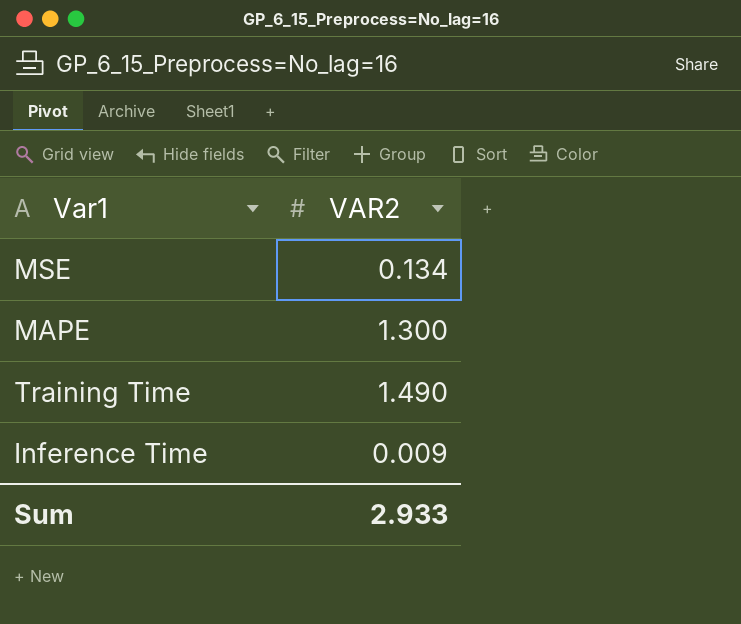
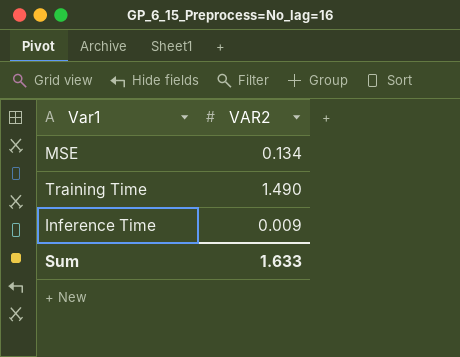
row MAPE: 1.300 -> none
Sum | VAR2: 2.933 -> 1.633

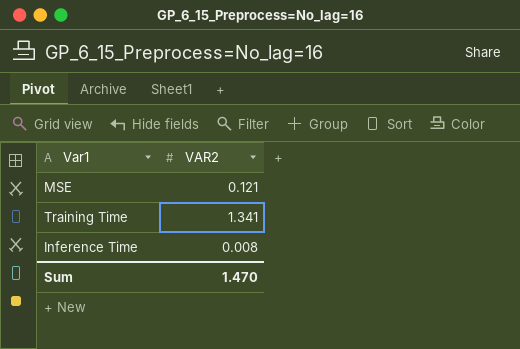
MSE | VAR2: 0.134 -> 0.121
Training Time | VAR2: 1.490 -> 1.341
Inference Time | VAR2: 0.009 -> 0.008
Sum | VAR2: 1.633 -> 1.470

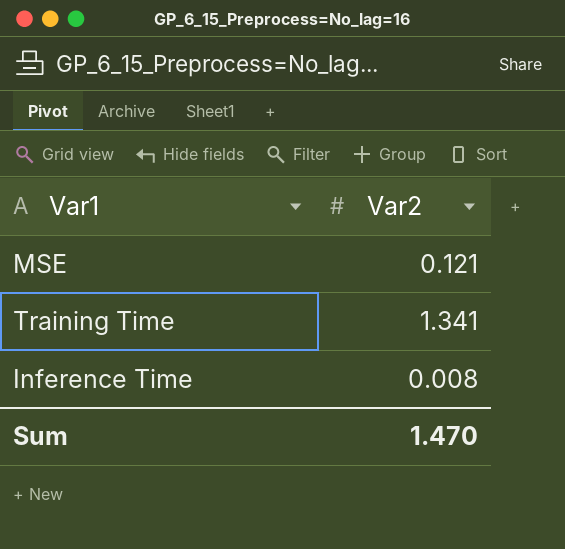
column name: VAR2 -> Var2

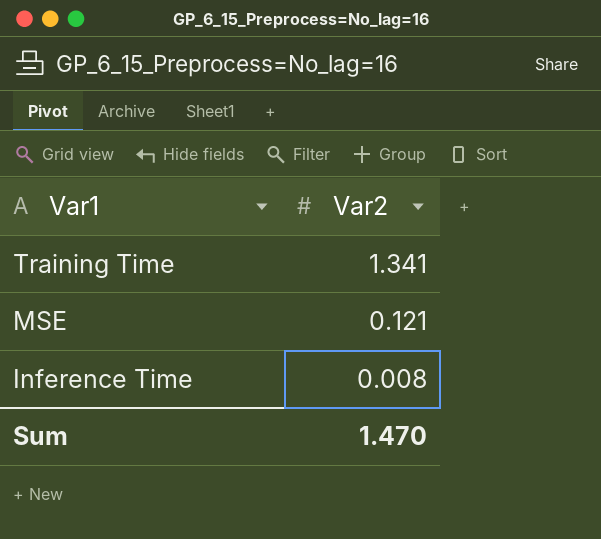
row order: none -> Var1 descending

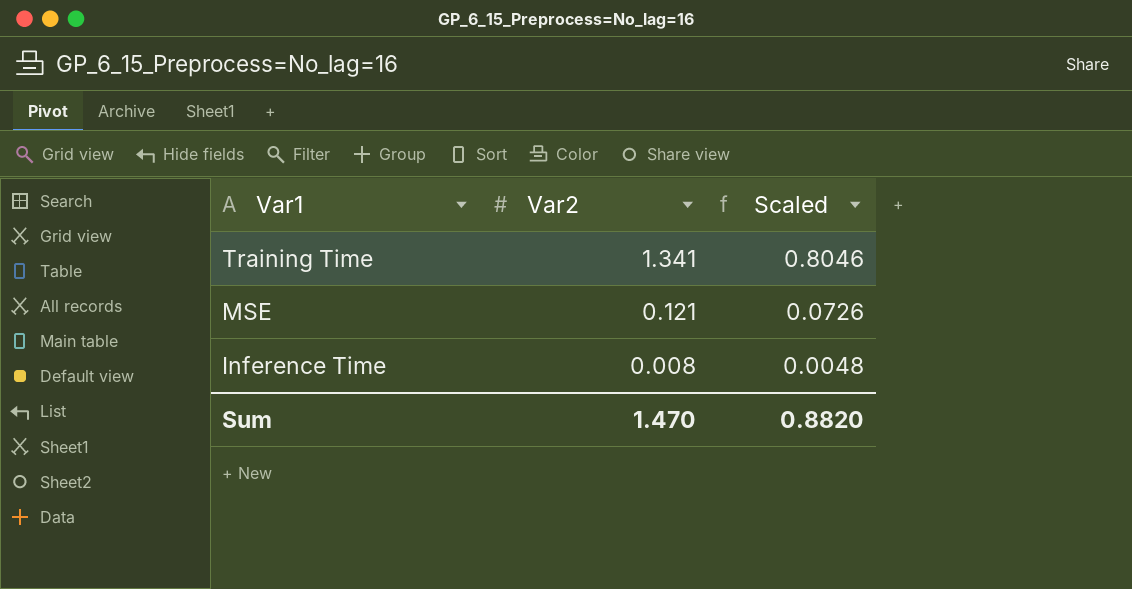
column Scaled | formula: none -> [Var2] * 0.6

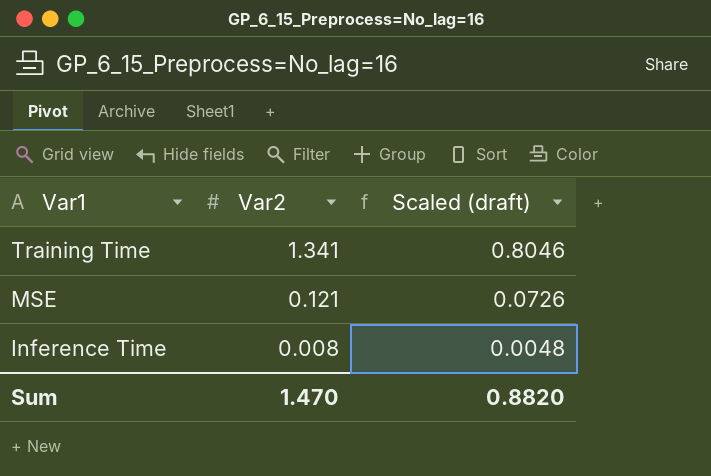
column name: Scaled -> Scaled (draft)

